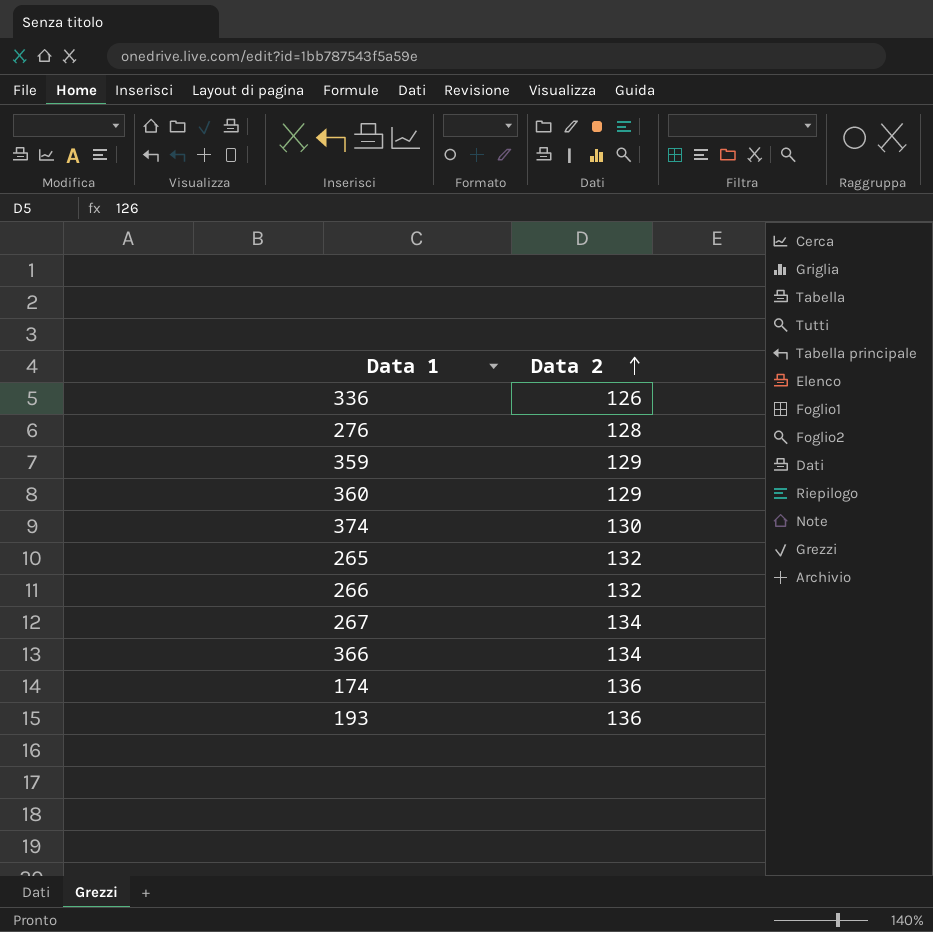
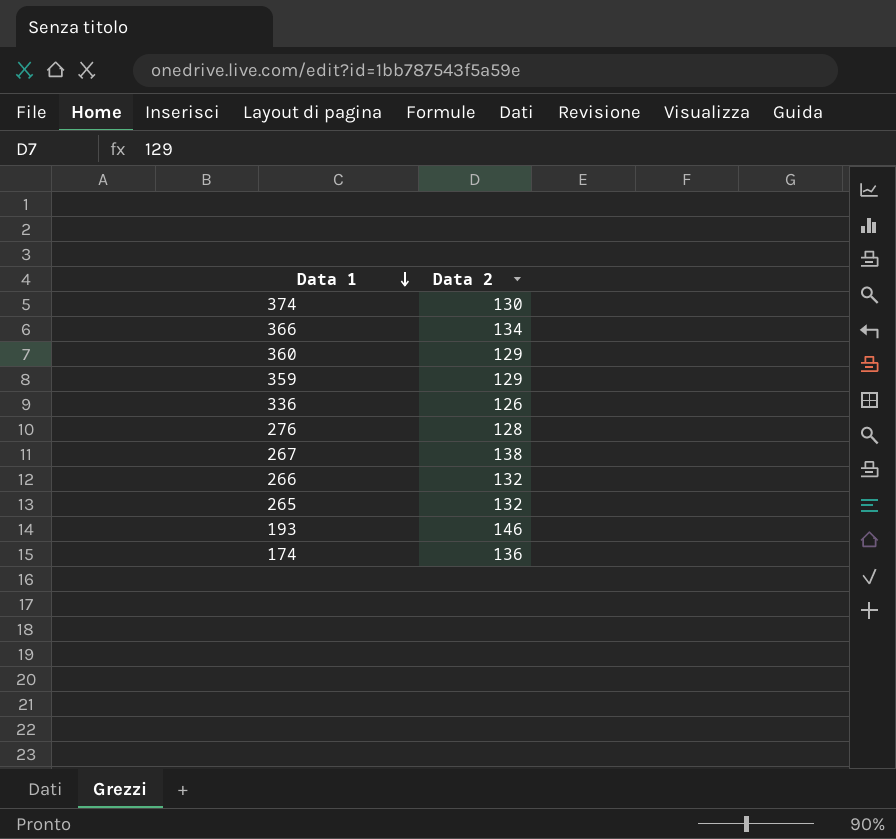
row order: Data 2 ascending -> Data 1 descending
267 | Data 2: 134 -> 138
193 | Data 2: 136 -> 146

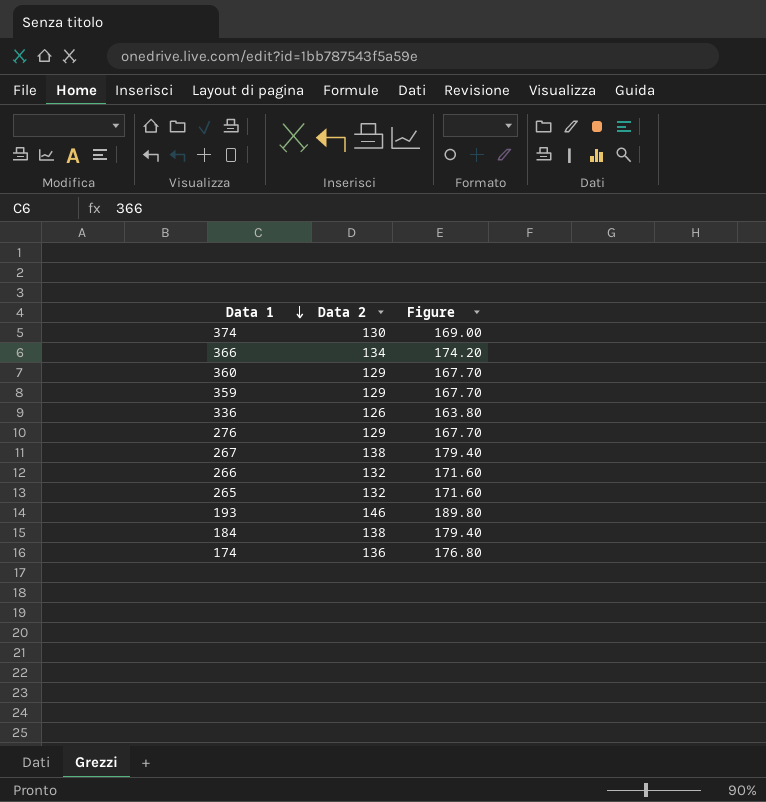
column Figure | formula: none -> [Data 2] * 1.3
276 | Data 2: 128 -> 129
row 184: none -> 138 | 179.40

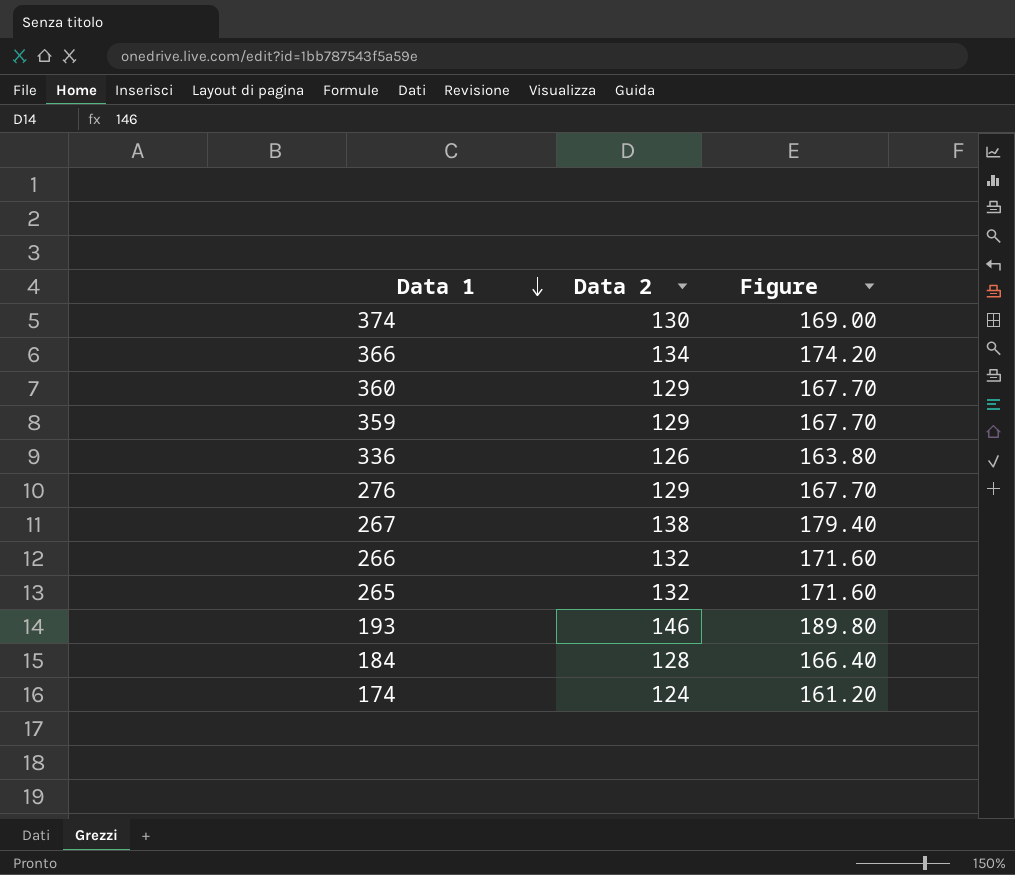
184 | Data 2: 138 -> 128
184 | Figure: 179.40 -> 166.40
174 | Data 2: 136 -> 124
174 | Figure: 176.80 -> 161.20

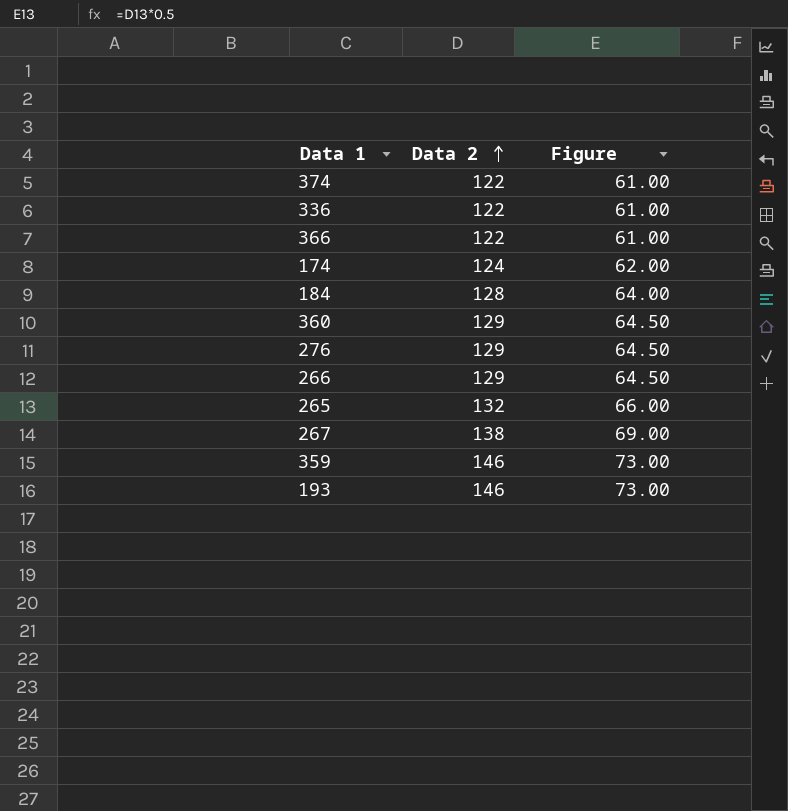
row order: Data 1 descending -> Data 2 ascending
column Figure | formula: [Data 2] * 1.3 -> [Data 2] * 0.5
374 | Data 2: 130 -> 122
336 | Data 2: 126 -> 122
366 | Data 2: 134 -> 122
266 | Data 2: 132 -> 129
359 | Data 2: 129 -> 146

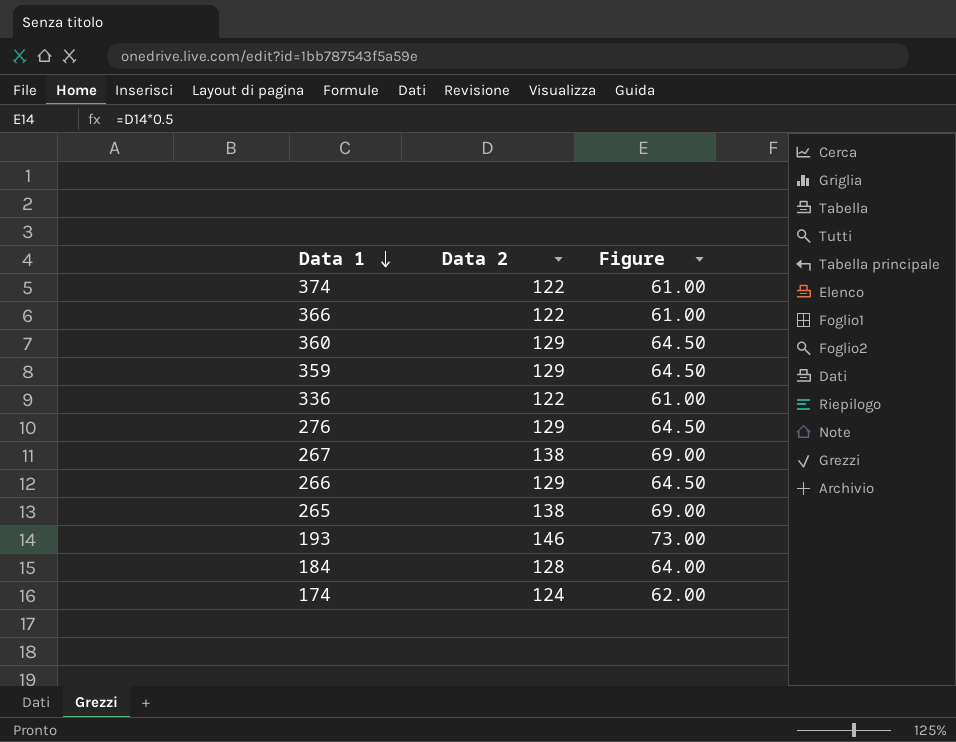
row order: Data 2 ascending -> Data 1 descending
359 | Data 2: 146 -> 129
359 | Figure: 73.00 -> 64.50
265 | Data 2: 132 -> 138
265 | Figure: 66.00 -> 69.00

